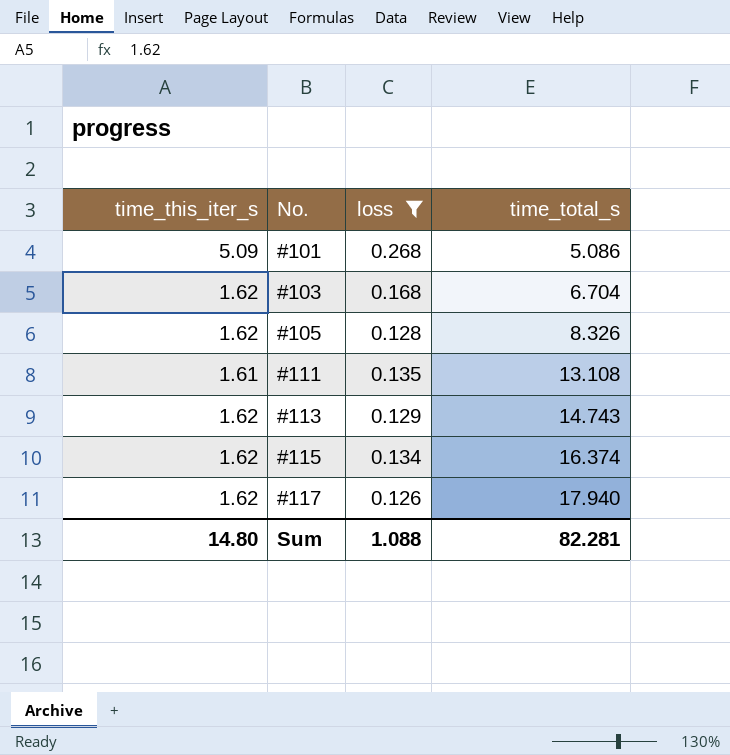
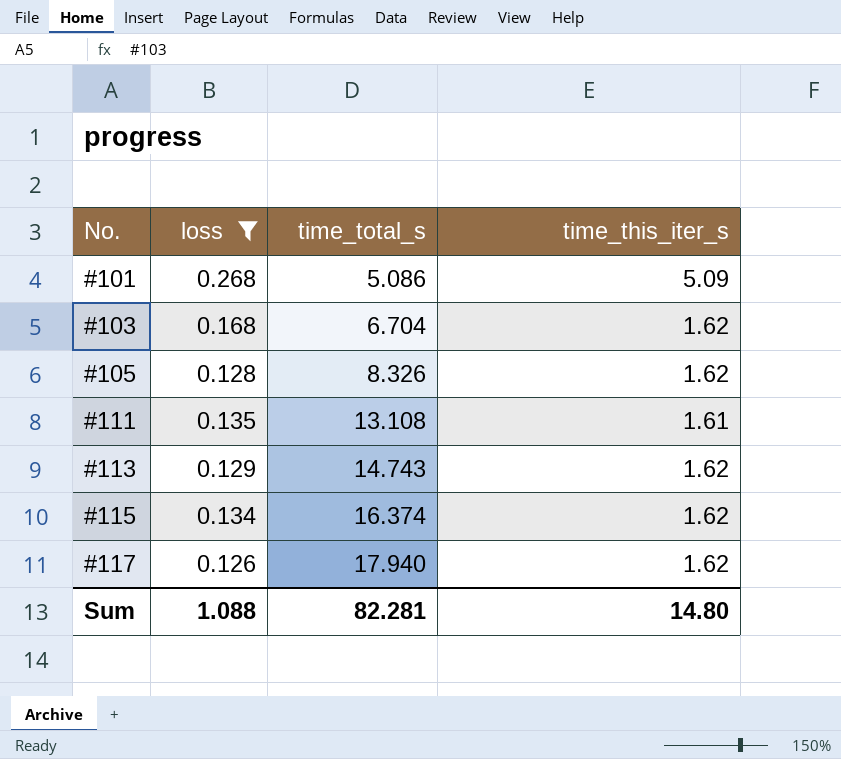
column time_this_iter_s | position: 1 -> 4

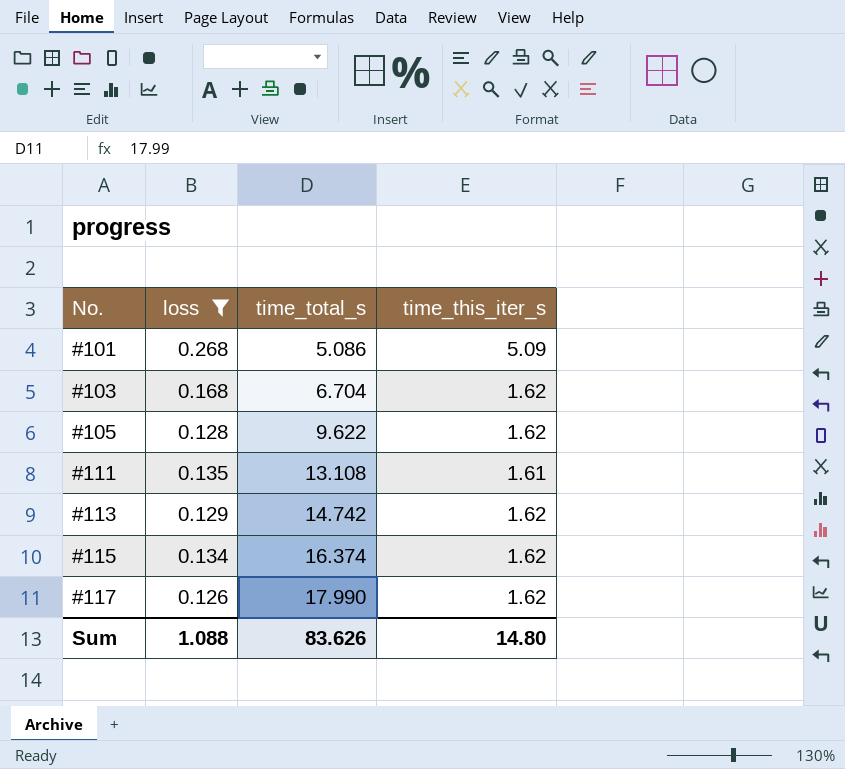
#105 | time_total_s: 8.326 -> 9.622
#113 | time_total_s: 14.743 -> 14.742
#117 | time_total_s: 17.940 -> 17.990
Sum | time_total_s: 82.281 -> 83.626

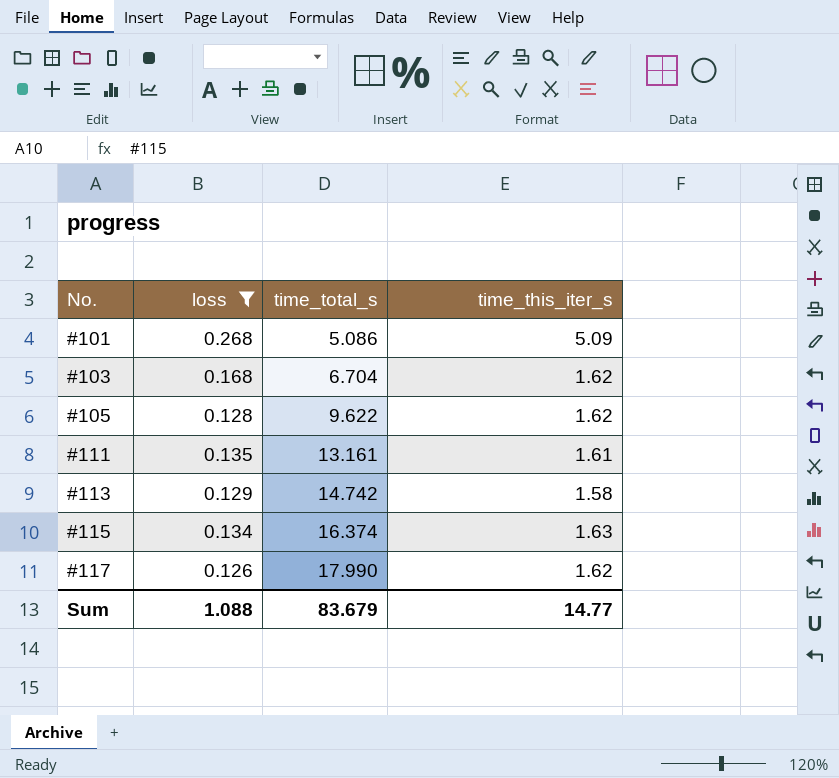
#111 | time_total_s: 13.108 -> 13.161
#113 | time_this_iter_s: 1.62 -> 1.58
#115 | time_this_iter_s: 1.62 -> 1.63
Sum | time_total_s: 83.626 -> 83.679
Sum | time_this_iter_s: 14.80 -> 14.77

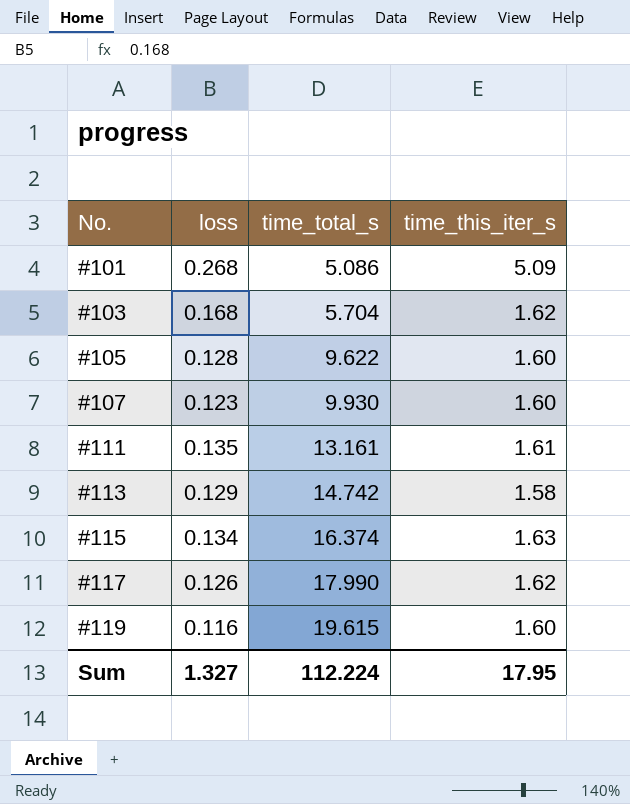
filter: loss >= 0.126 -> none
#103 | time_total_s: 6.704 -> 5.704
#105 | time_this_iter_s: 1.62 -> 1.60
Sum | loss: 1.088 -> 1.327
Sum | time_total_s: 83.679 -> 112.224
Sum | time_this_iter_s: 14.77 -> 17.95

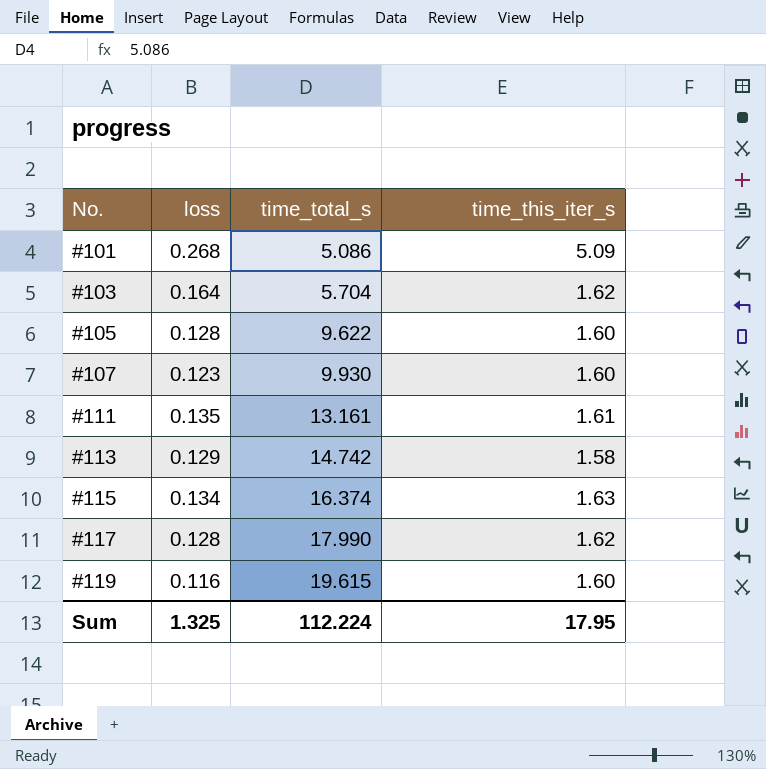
#103 | loss: 0.168 -> 0.164
#117 | loss: 0.126 -> 0.128
Sum | loss: 1.327 -> 1.325

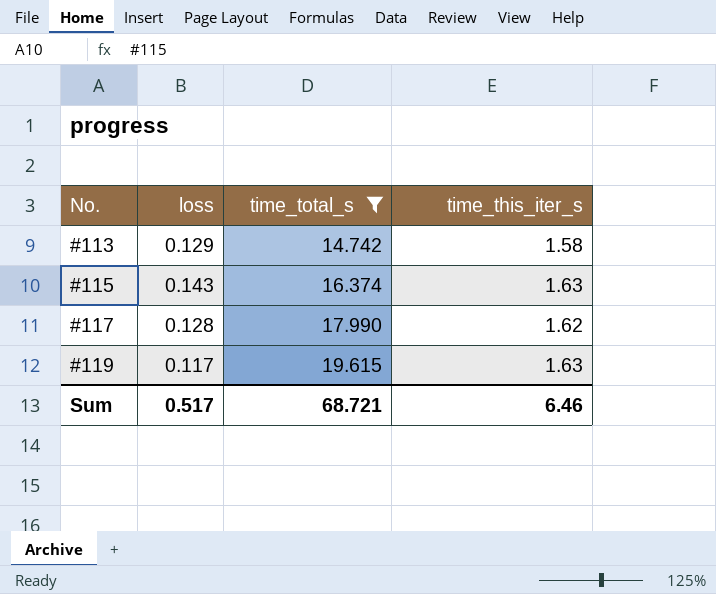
filter: none -> time_total_s >= 14.742
#115 | loss: 0.134 -> 0.143
#119 | loss: 0.116 -> 0.117
#119 | time_this_iter_s: 1.60 -> 1.63
Sum | loss: 1.325 -> 0.517
Sum | time_total_s: 112.224 -> 68.721
Sum | time_this_iter_s: 17.95 -> 6.46

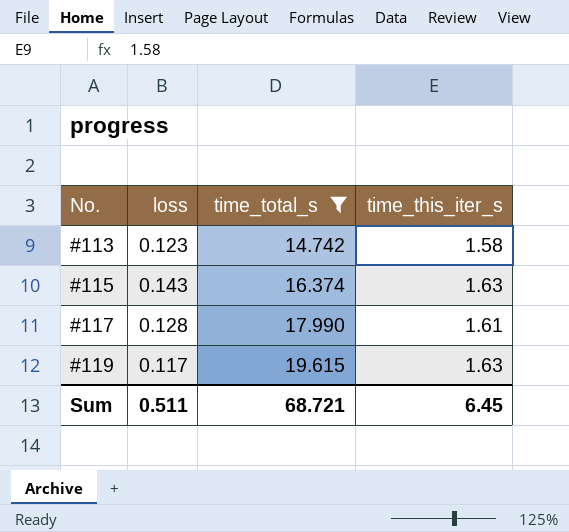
#113 | loss: 0.129 -> 0.123
#117 | time_this_iter_s: 1.62 -> 1.61
Sum | loss: 0.517 -> 0.511
Sum | time_this_iter_s: 6.46 -> 6.45

